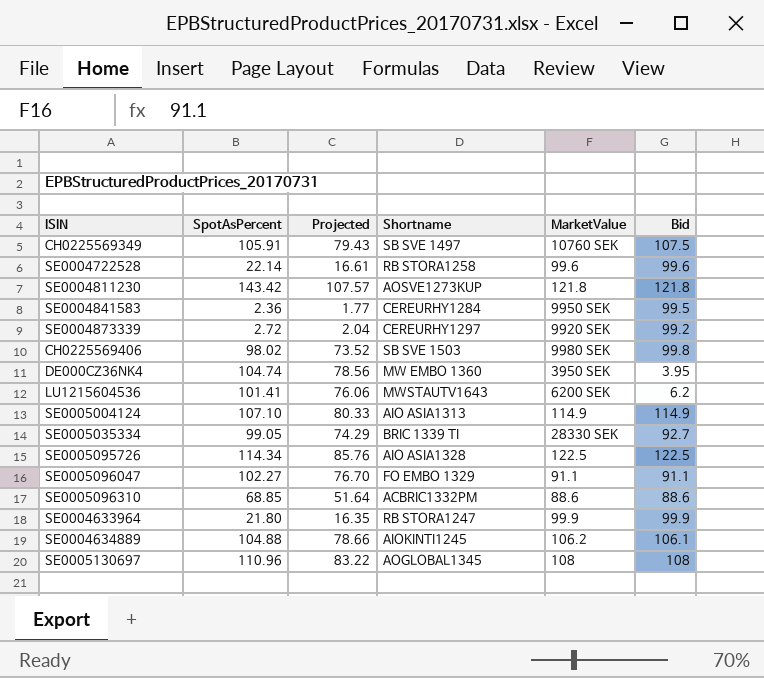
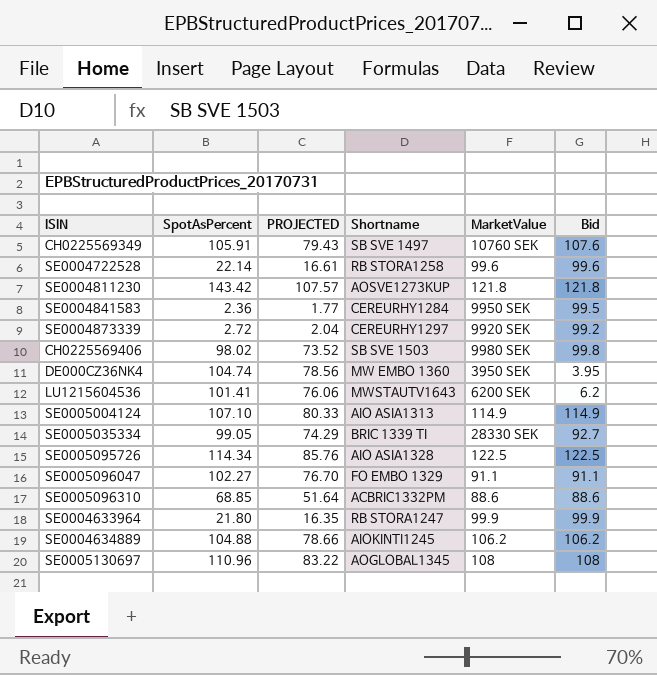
column name: Projected -> PROJECTED
CH0225569349 | Bid: 107.5 -> 107.6
SE0004634889 | Bid: 106.1 -> 106.2

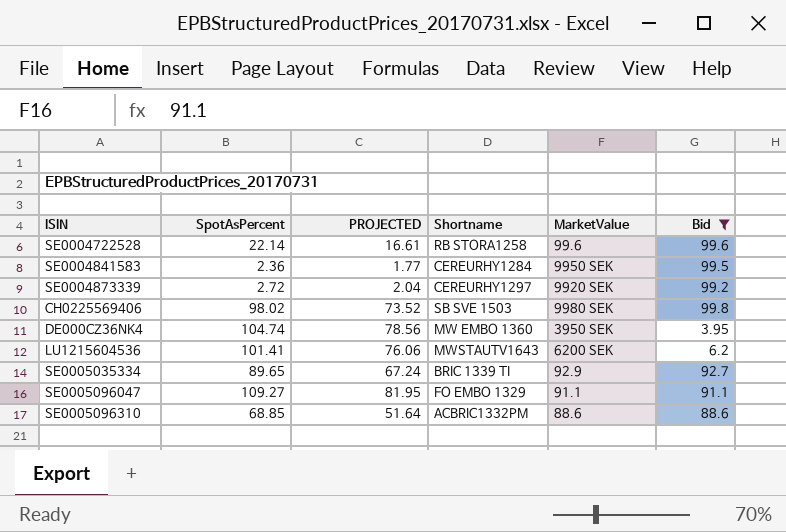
filter: none -> Bid <= 99.8
SE0005035334 | SpotAsPercent: 99.05 -> 89.65
SE0005035334 | PROJECTED: 74.29 -> 67.24
SE0005035334 | MarketValue: 28330 SEK -> 92.9
SE0005096047 | SpotAsPercent: 102.27 -> 109.27
SE0005096047 | PROJECTED: 76.70 -> 81.95

